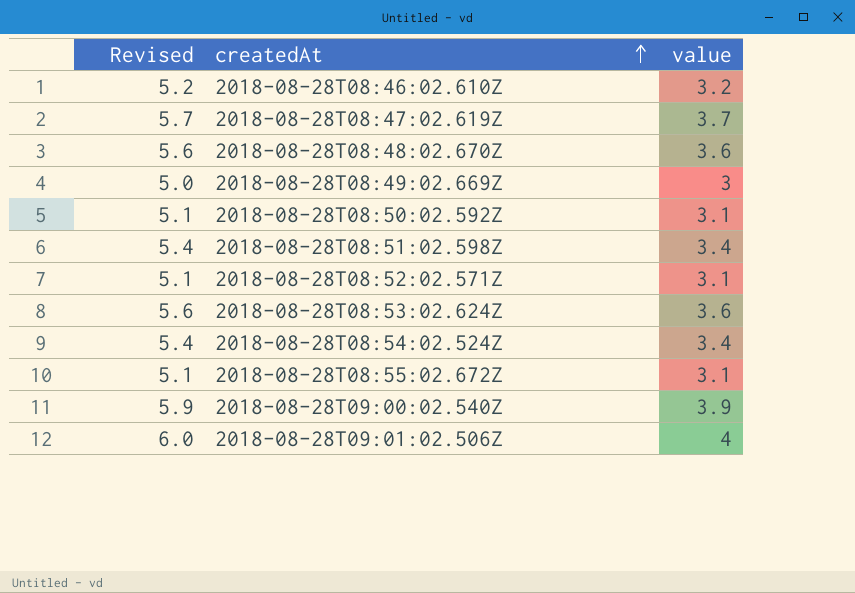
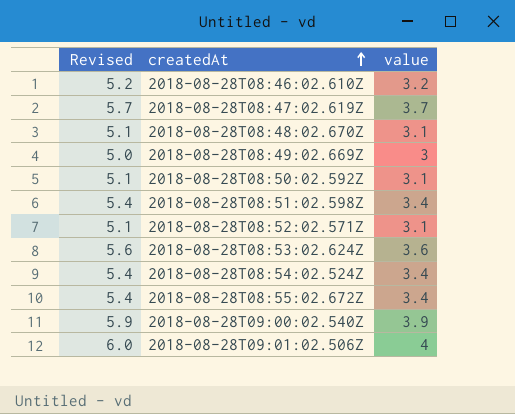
2018-08-28T08:48:02.670Z | Revised: 5.6 -> 5.1
2018-08-28T08:48:02.670Z | value: 3.6 -> 3.1
2018-08-28T08:55:02.672Z | Revised: 5.1 -> 5.4
2018-08-28T08:55:02.672Z | value: 3.1 -> 3.4

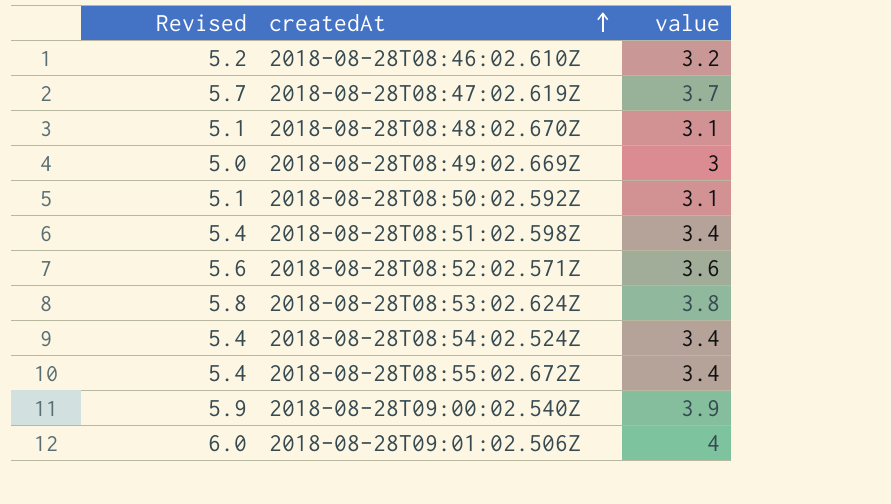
2018-08-28T08:52:02.571Z | Revised: 5.1 -> 5.6
2018-08-28T08:52:02.571Z | value: 3.1 -> 3.6
2018-08-28T08:53:02.624Z | Revised: 5.6 -> 5.8
2018-08-28T08:53:02.624Z | value: 3.6 -> 3.8

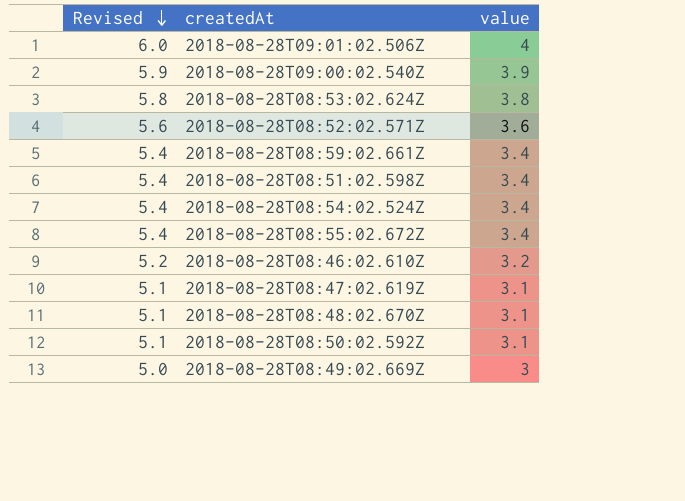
row order: createdAt ascending -> Revised descending
row 2018-08-28T08:59:02.661Z: none -> 5.4 | 3.4
2018-08-28T08:47:02.619Z | Revised: 5.7 -> 5.1
2018-08-28T08:47:02.619Z | value: 3.7 -> 3.1

